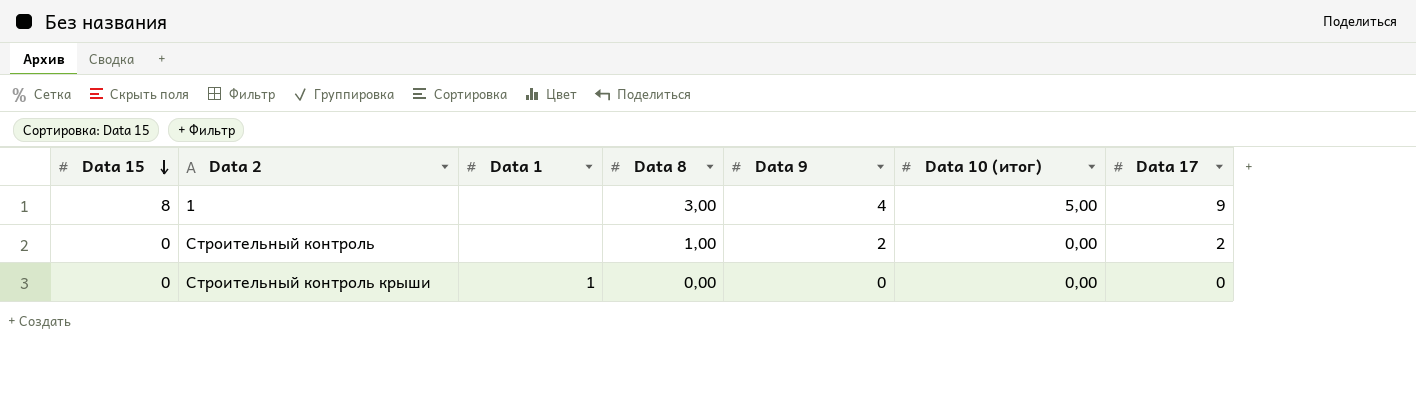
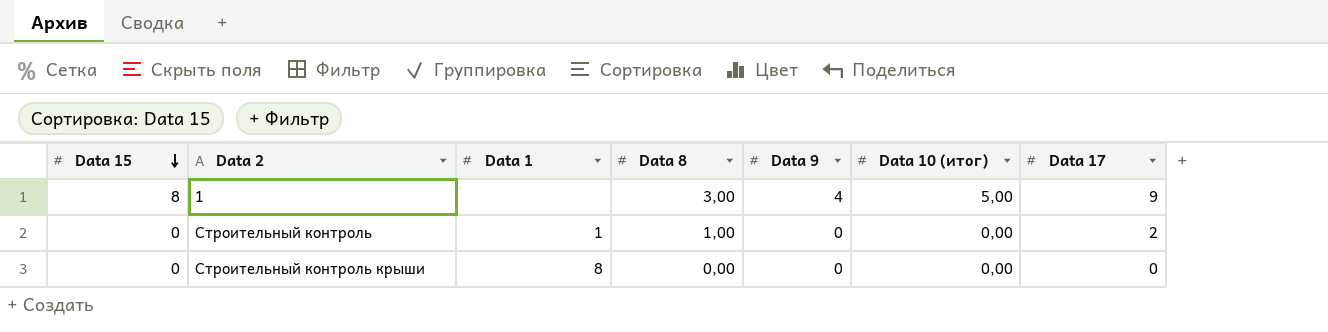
Строительный контроль | Data 1: none -> 1
Строительный контроль | Data 9: 2 -> 0
Строительный контроль крыши | Data 1: 1 -> 8

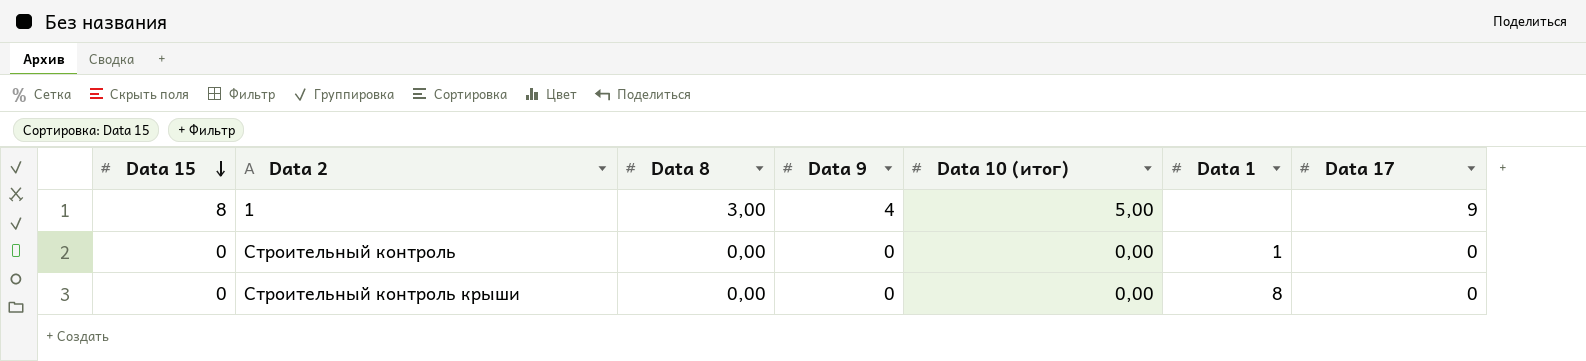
column Data 1 | position: 3 -> 6
Строительный контроль | Data 8: 1,00 -> 0,00
Строительный контроль | Data 17: 2 -> 0

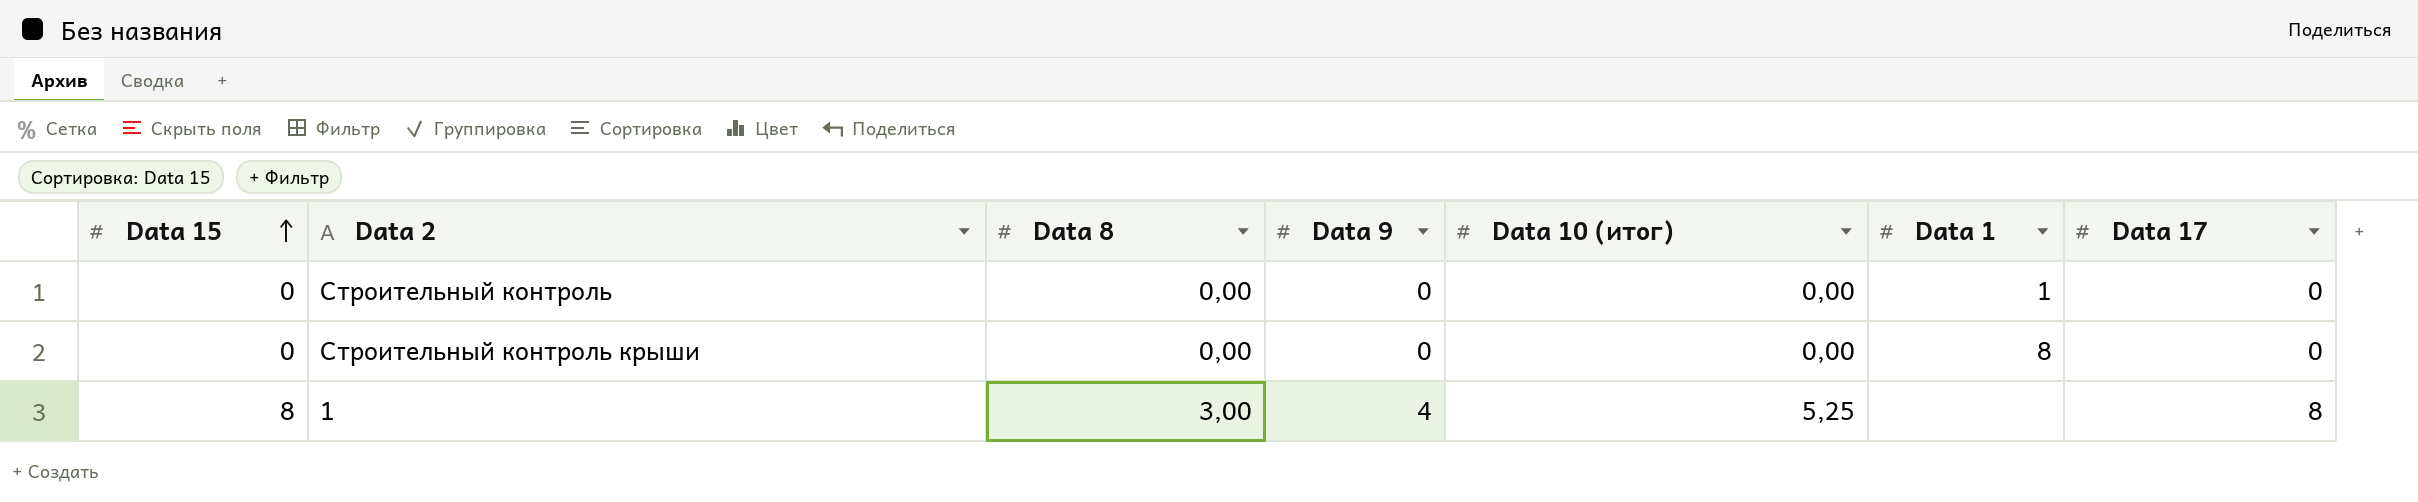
row order: Data 15 descending -> Data 15 ascending
1 | Data 10 (итог): 5,00 -> 5,25
1 | Data 17: 9 -> 8

